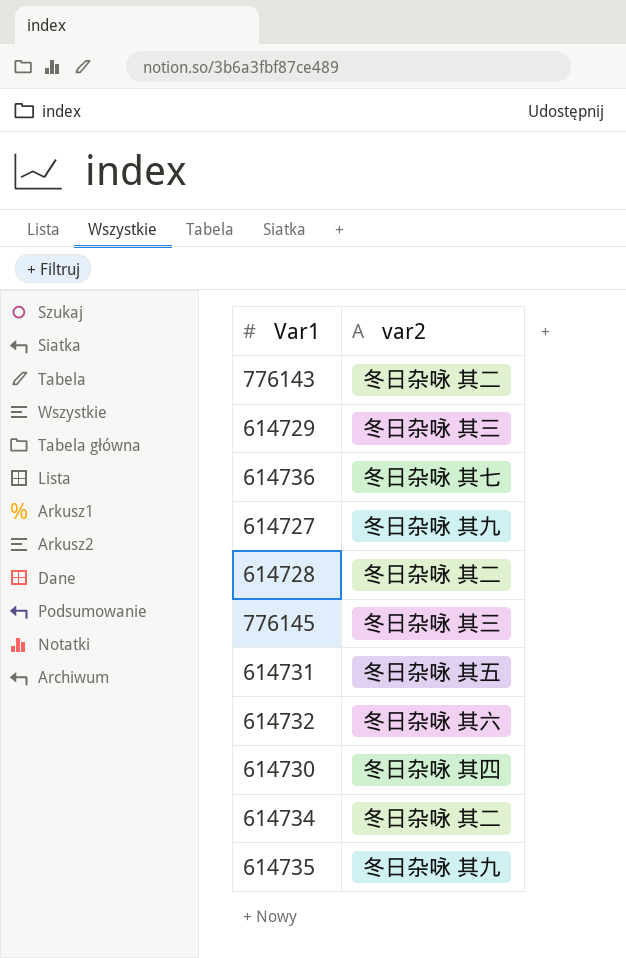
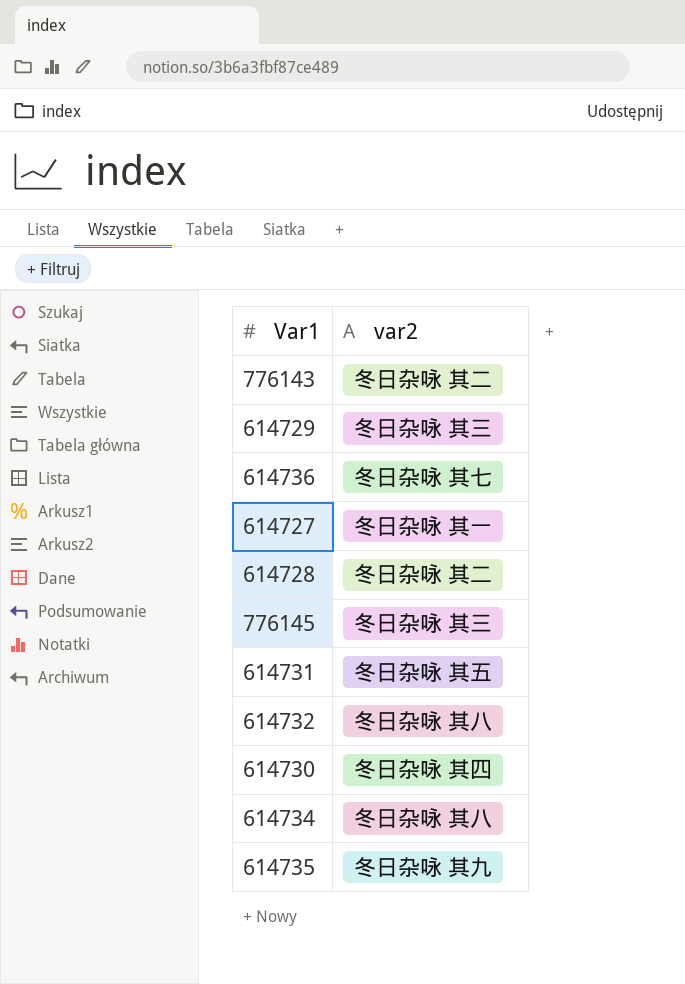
614727 | var2: 冬日杂咏 其九 -> 冬日杂咏 其一
614732 | var2: 冬日杂咏 其六 -> 冬日杂咏 其八
614734 | var2: 冬日杂咏 其二 -> 冬日杂咏 其八

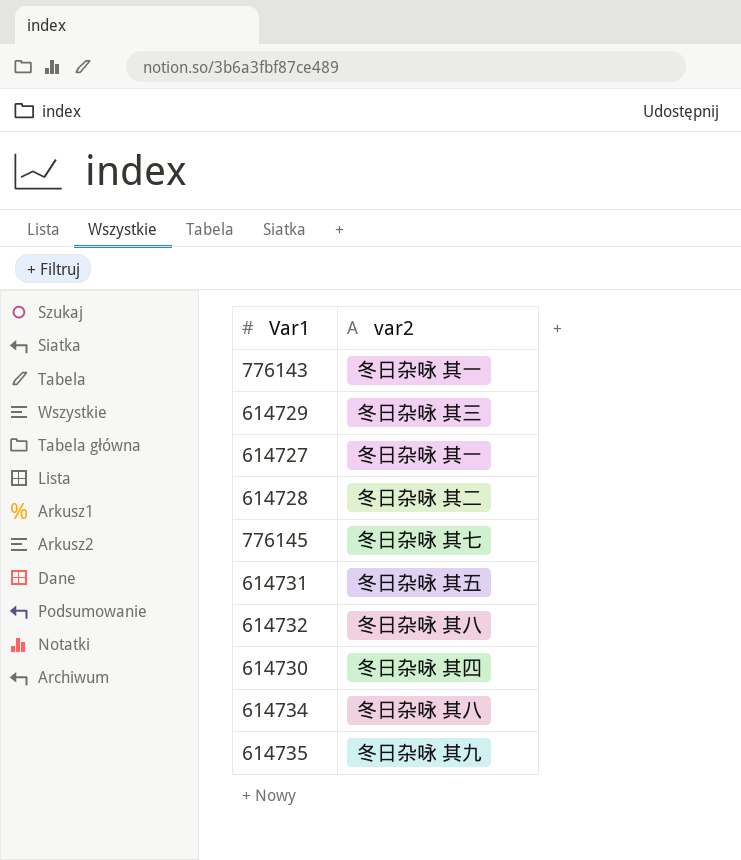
row 614736: 冬日杂咏 其七 -> none
776143 | var2: 冬日杂咏 其二 -> 冬日杂咏 其一
776145 | var2: 冬日杂咏 其三 -> 冬日杂咏 其七

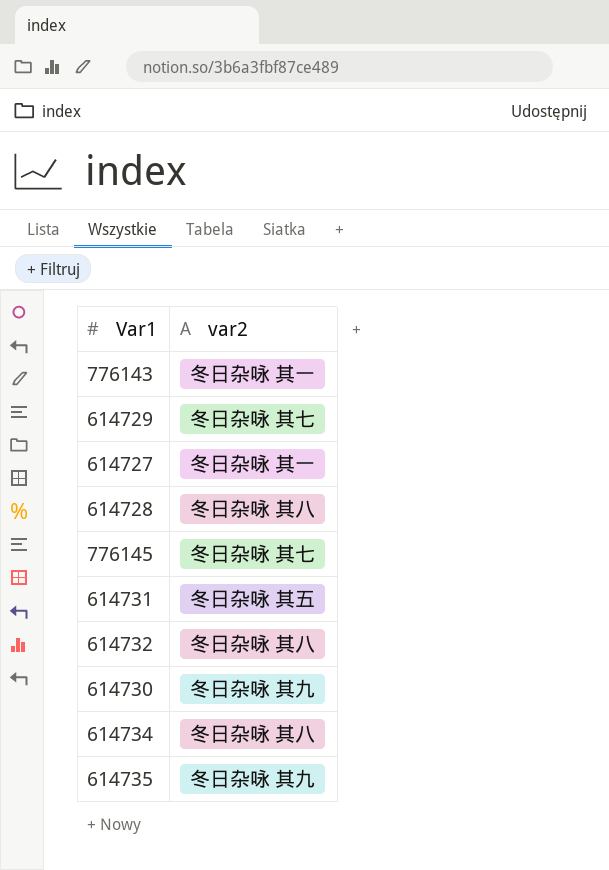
614729 | var2: 冬日杂咏 其三 -> 冬日杂咏 其七
614728 | var2: 冬日杂咏 其二 -> 冬日杂咏 其八
614730 | var2: 冬日杂咏 其四 -> 冬日杂咏 其九

